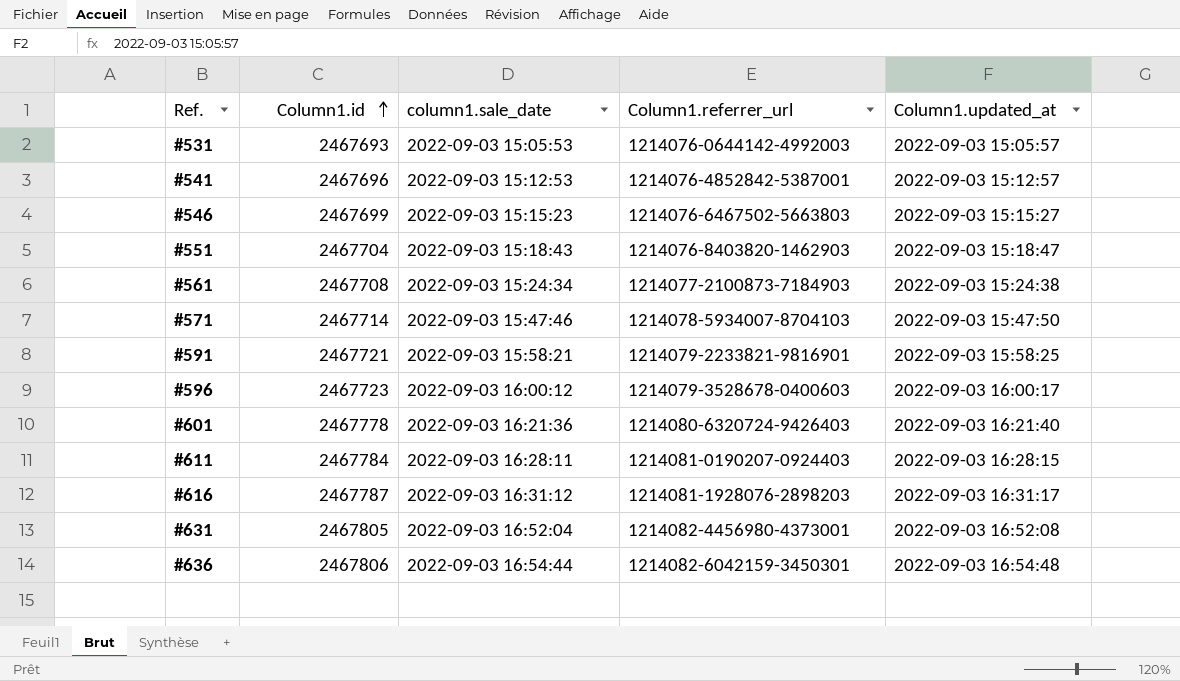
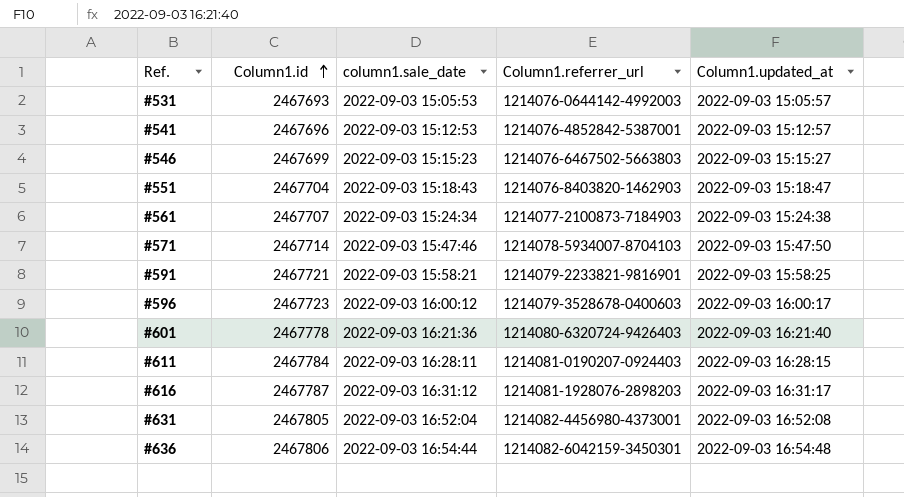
#561 | Column1.id: 2467708 -> 2467707

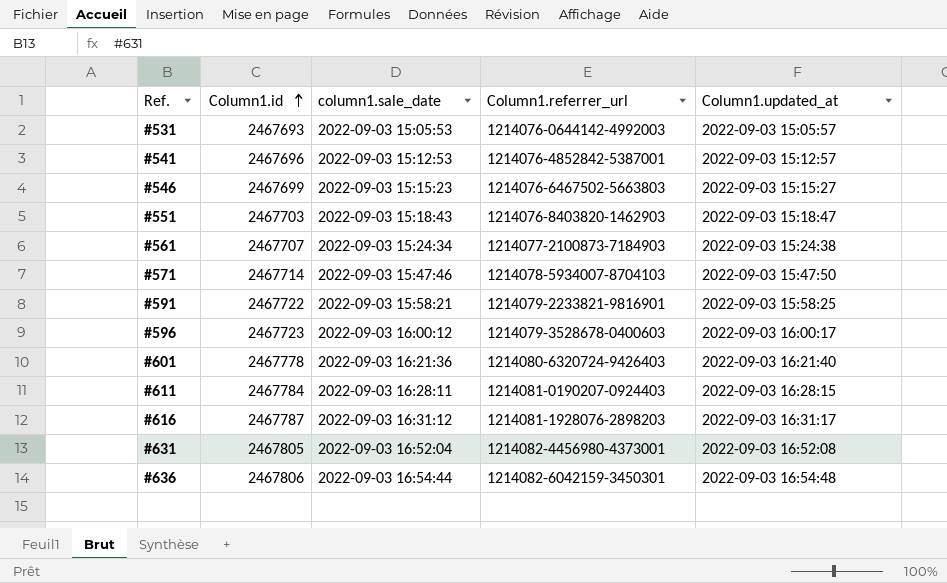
#551 | Column1.id: 2467704 -> 2467703
#591 | Column1.id: 2467721 -> 2467722

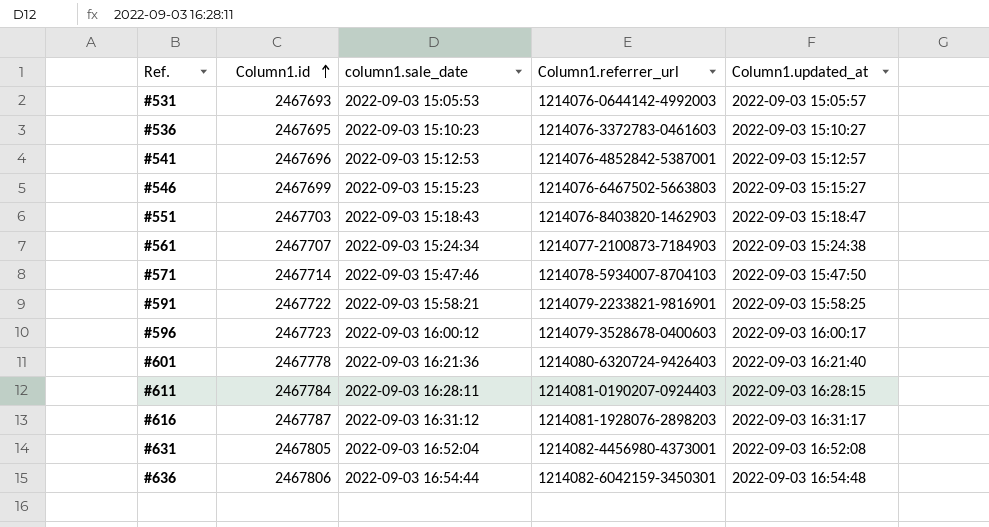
row #536: none -> 2467695 | 2022-09-03 15:10:23 | 1214076-3372783-0461603 | 2022-09-03 15:10:27

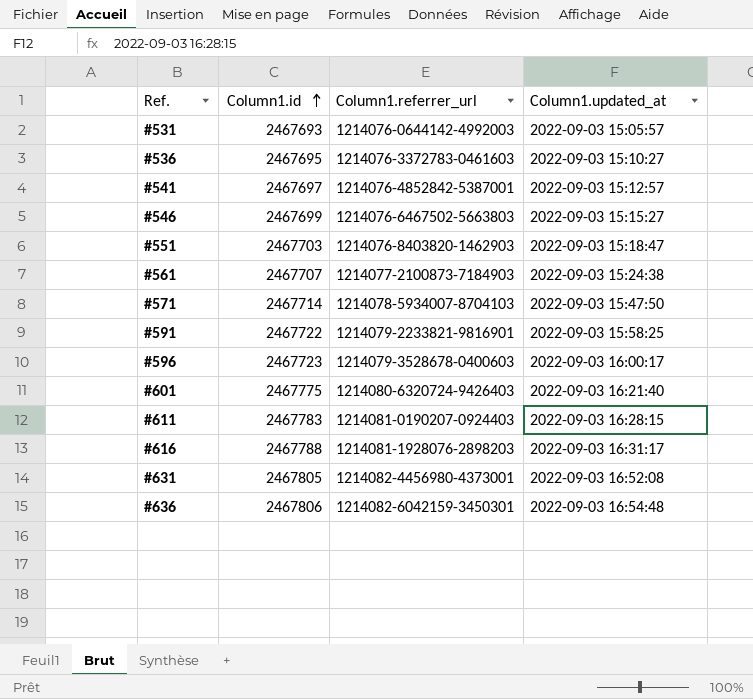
column column1.sale_date | position: 3 -> none
#541 | Column1.id: 2467696 -> 2467697
#601 | Column1.id: 2467778 -> 2467775
#611 | Column1.id: 2467784 -> 2467783
#616 | Column1.id: 2467787 -> 2467788

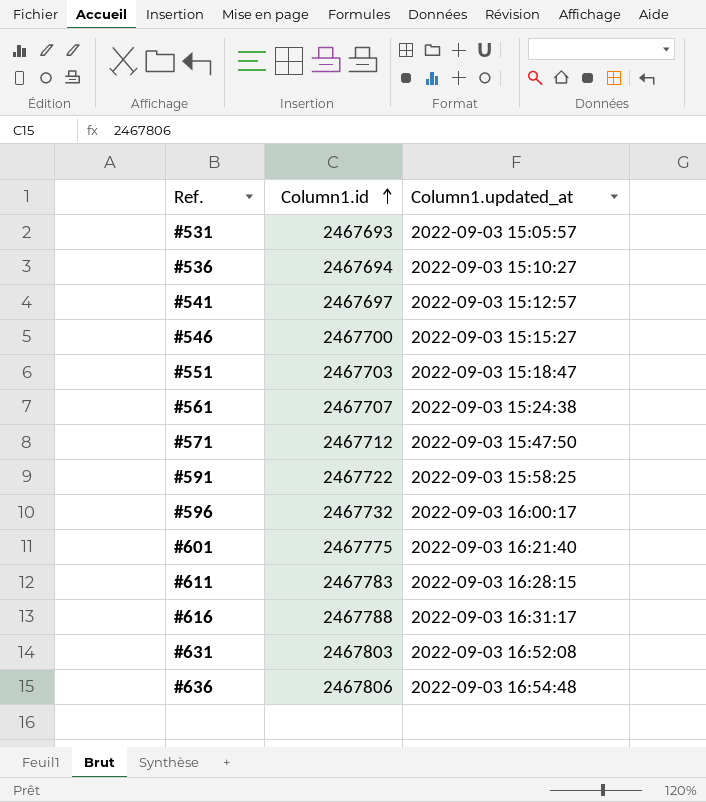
column Column1.referrer_url | position: 3 -> none
#536 | Column1.id: 2467695 -> 2467694
#546 | Column1.id: 2467699 -> 2467700
#571 | Column1.id: 2467714 -> 2467712
#596 | Column1.id: 2467723 -> 2467732
#631 | Column1.id: 2467805 -> 2467803

